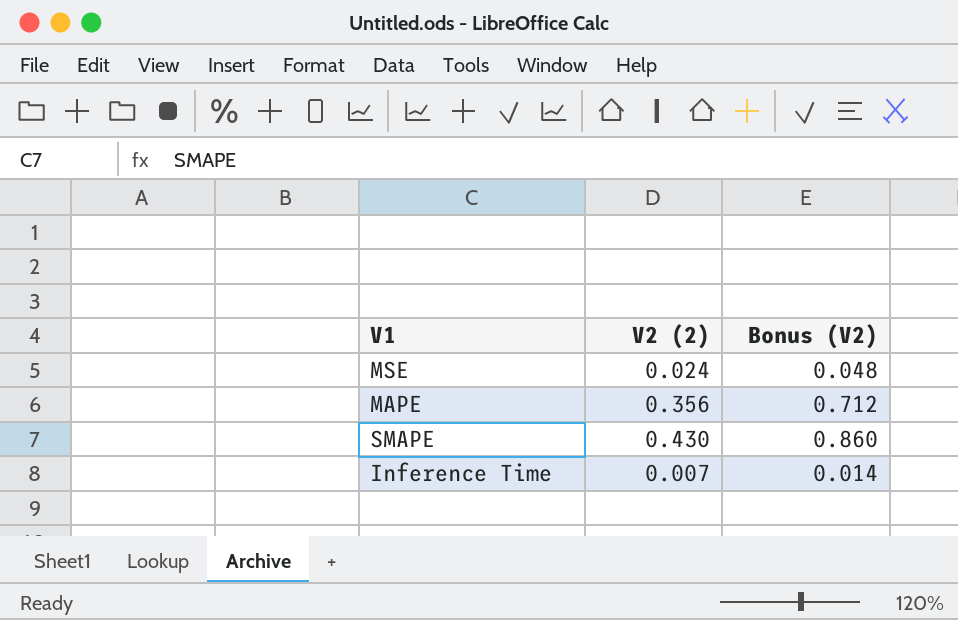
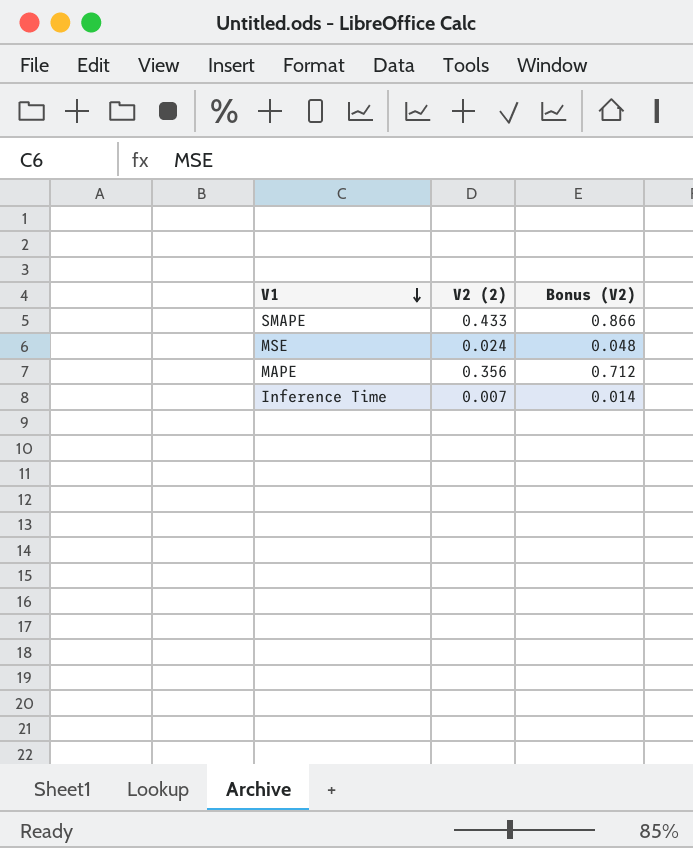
row order: none -> V1 descending
SMAPE | V2 (2): 0.430 -> 0.433
SMAPE | Bonus (V2): 0.860 -> 0.866

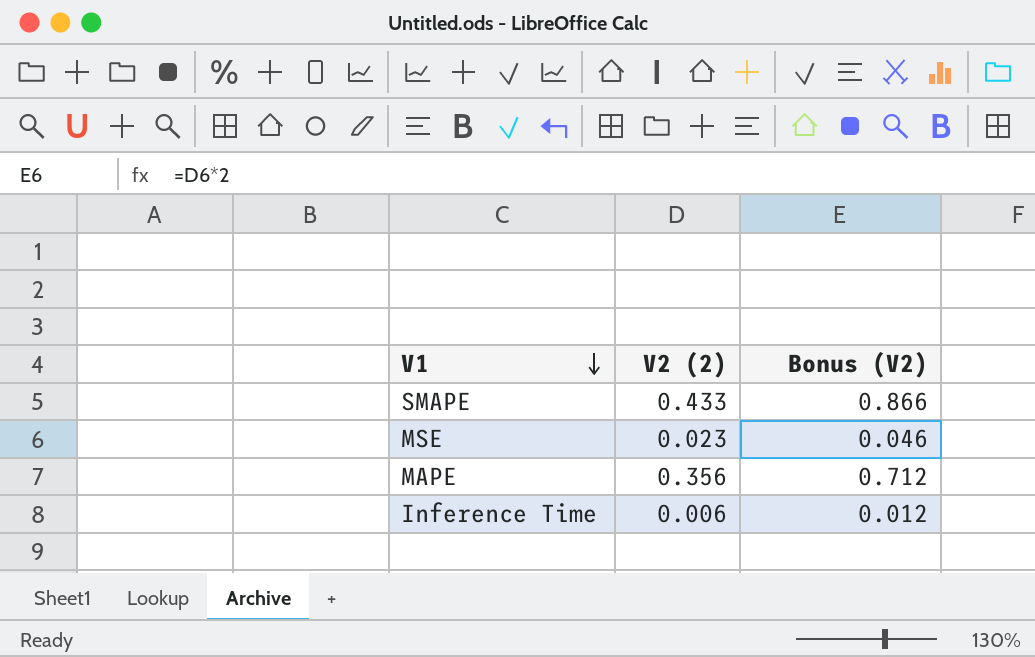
MSE | V2 (2): 0.024 -> 0.023
MSE | Bonus (V2): 0.048 -> 0.046
Inference Time | V2 (2): 0.007 -> 0.006
Inference Time | Bonus (V2): 0.014 -> 0.012

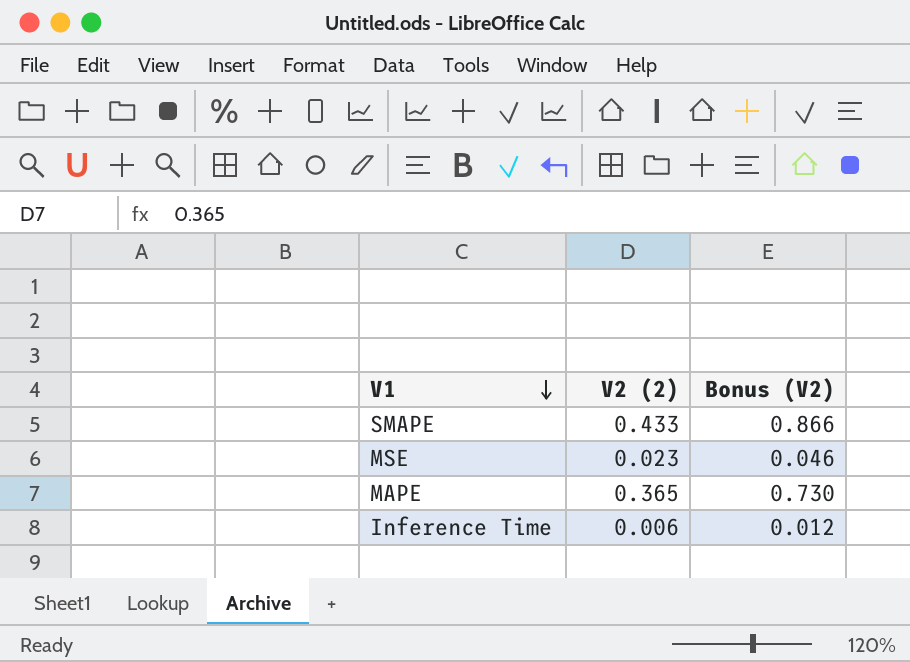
MAPE | V2 (2): 0.356 -> 0.365
MAPE | Bonus (V2): 0.712 -> 0.730

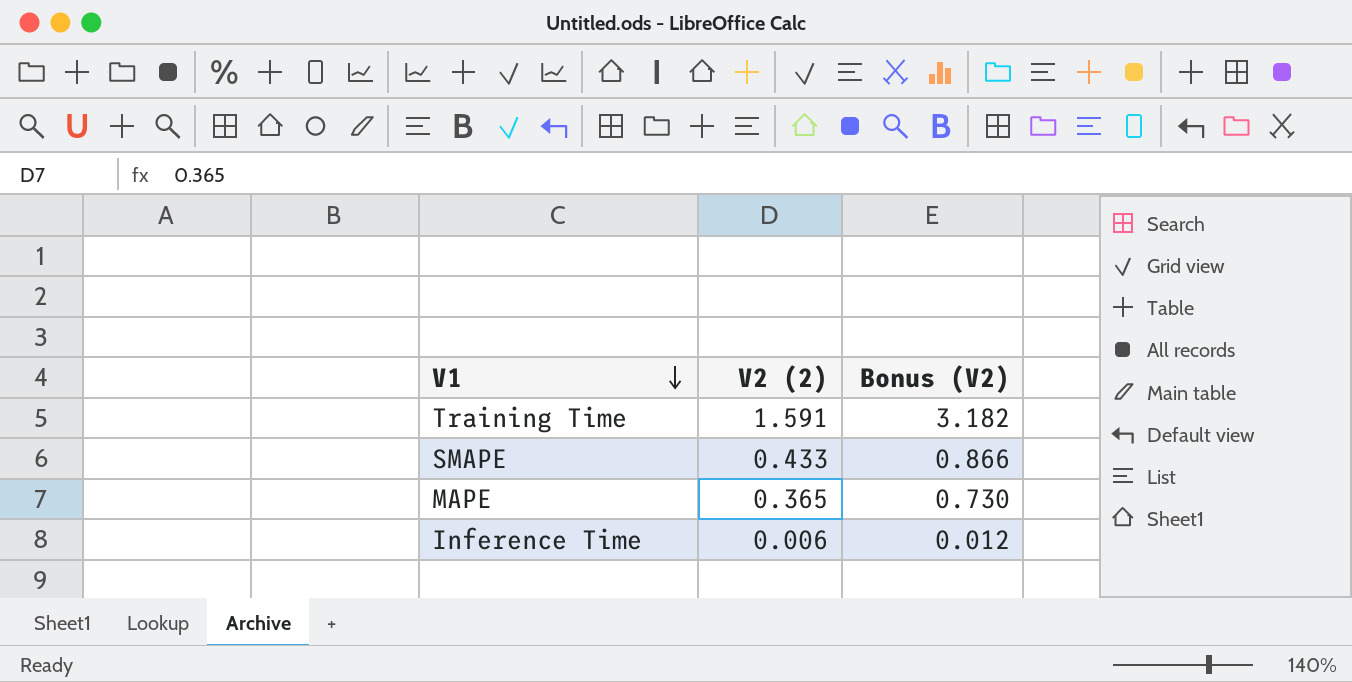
row MSE: 0.023 | 0.046 -> none
row Training Time: none -> 1.591 | 3.182

